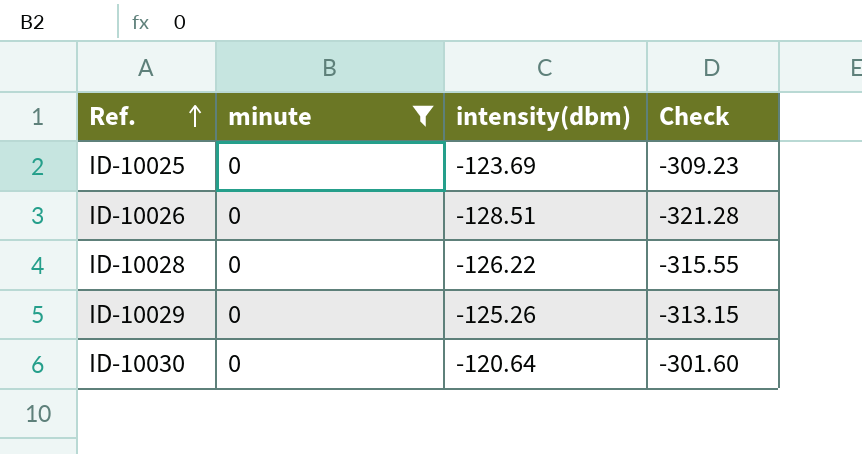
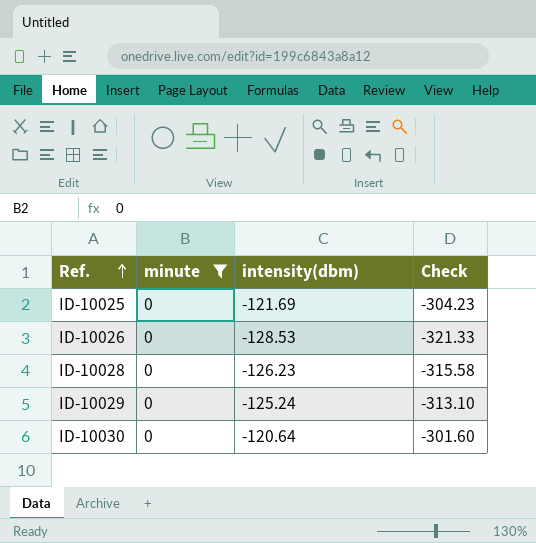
ID-10025 | intensity(dbm): -123.69 -> -121.69
ID-10025 | Check: -309.23 -> -304.23
ID-10026 | intensity(dbm): -128.51 -> -128.53
ID-10026 | Check: -321.28 -> -321.33
ID-10028 | intensity(dbm): -126.22 -> -126.23
ID-10028 | Check: -315.55 -> -315.58
ID-10029 | intensity(dbm): -125.26 -> -125.24
ID-10029 | Check: -313.15 -> -313.10

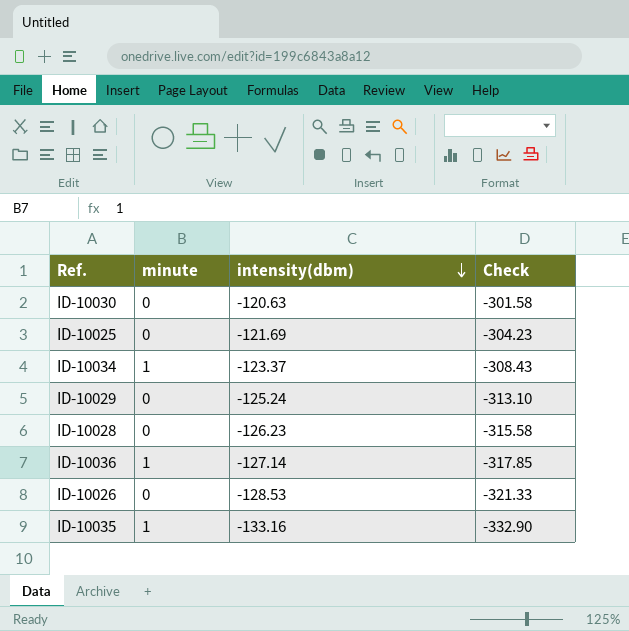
filter: minute = 0 -> none
row order: Ref. ascending -> intensity(dbm) descending
ID-10030 | intensity(dbm): -120.64 -> -120.63
ID-10030 | Check: -301.60 -> -301.58

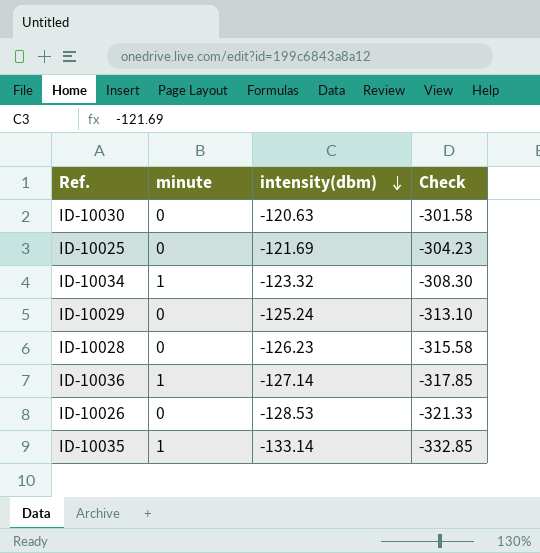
ID-10034 | intensity(dbm): -123.37 -> -123.32
ID-10034 | Check: -308.43 -> -308.30
ID-10035 | intensity(dbm): -133.16 -> -133.14
ID-10035 | Check: -332.90 -> -332.85

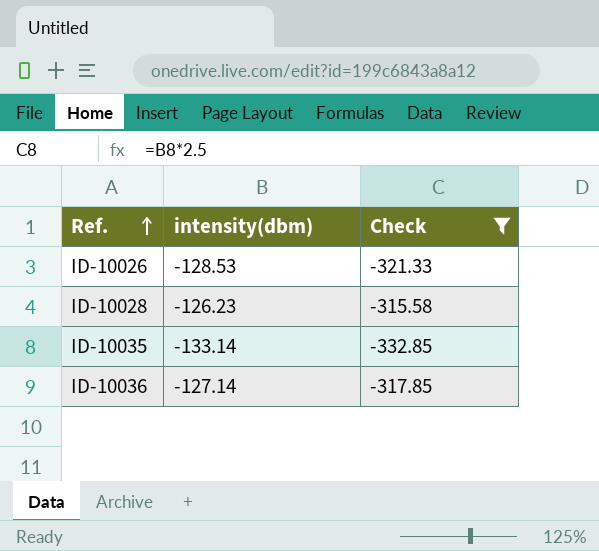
filter: none -> Check <= -315.58
row order: intensity(dbm) descending -> Ref. ascending
column minute | position: 2 -> none

